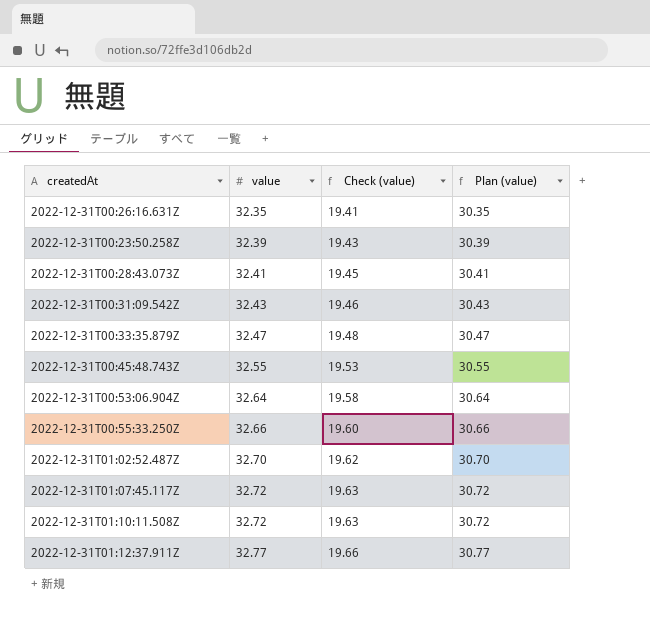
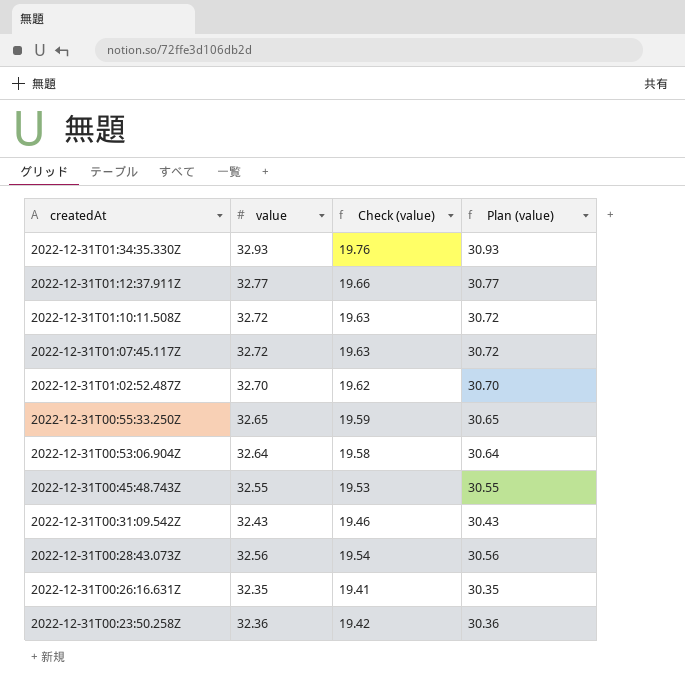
row order: value ascending -> createdAt descending
row 2022-12-31T00:33:35.879Z: 32.47 | 19.48 | 30.47 -> none
row 2022-12-31T01:34:35.330Z: none -> 32.93 | 19.76 | 30.93
2022-12-31T00:55:33.250Z | value: 32.66 -> 32.65
2022-12-31T00:55:33.250Z | Check (value): 19.60 -> 19.59
2022-12-31T00:55:33.250Z | Plan (value): 30.66 -> 30.65
2022-12-31T00:28:43.073Z | value: 32.41 -> 32.56
2022-12-31T00:28:43.073Z | Check (value): 19.45 -> 19.54
2022-12-31T00:28:43.073Z | Plan (value): 30.41 -> 30.56
2022-12-31T00:23:50.258Z | value: 32.39 -> 32.36
2022-12-31T00:23:50.258Z | Check (value): 19.43 -> 19.42
2022-12-31T00:23:50.258Z | Plan (value): 30.39 -> 30.36

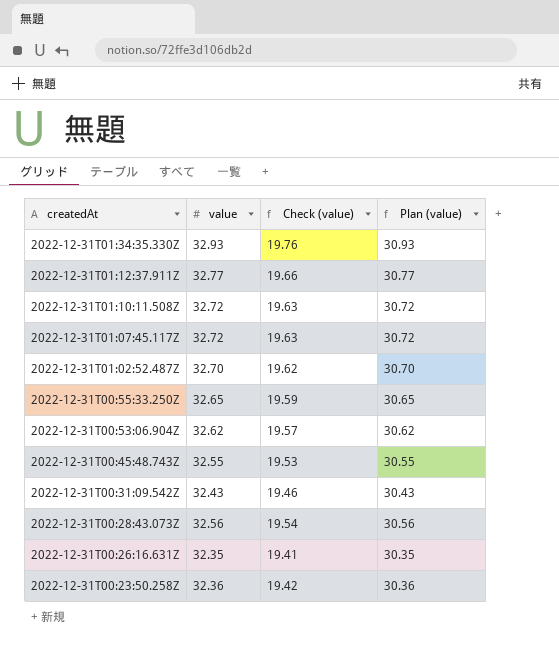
2022-12-31T00:53:06.904Z | value: 32.64 -> 32.62
2022-12-31T00:53:06.904Z | Check (value): 19.58 -> 19.57
2022-12-31T00:53:06.904Z | Plan (value): 30.64 -> 30.62

